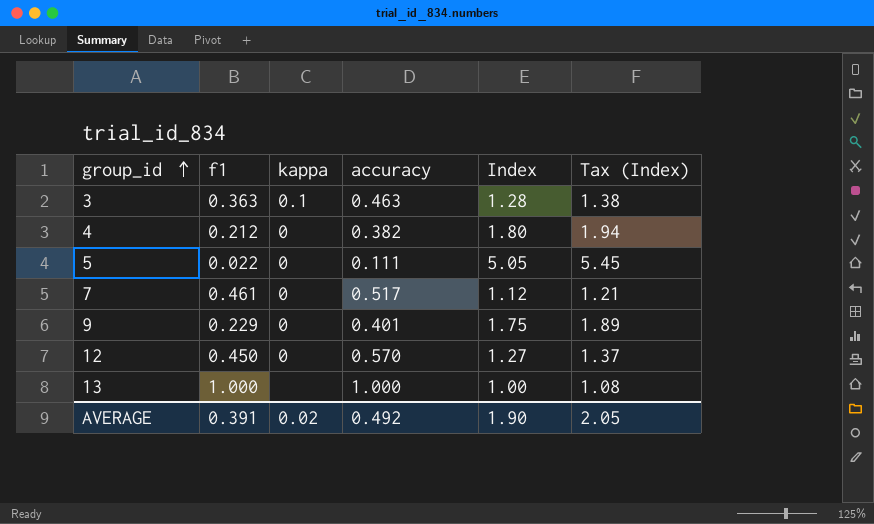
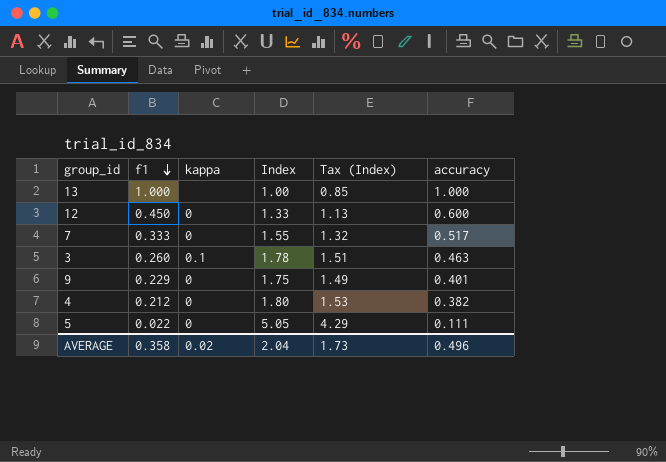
row order: group_id ascending -> f1 descending
column Tax (Index) | formula: [Index] * 1.08 -> [Index] * 0.85
column accuracy | position: 4 -> 6
12 | Index: 1.27 -> 1.33
12 | accuracy: 0.570 -> 0.600
7 | f1: 0.461 -> 0.333
7 | Index: 1.12 -> 1.55
3 | f1: 0.363 -> 0.260
3 | Index: 1.28 -> 1.78
AVERAGE | f1: 0.391 -> 0.358
AVERAGE | Index: 1.90 -> 2.04
AVERAGE | Tax (Index): 2.05 -> 1.73
AVERAGE | accuracy: 0.492 -> 0.496

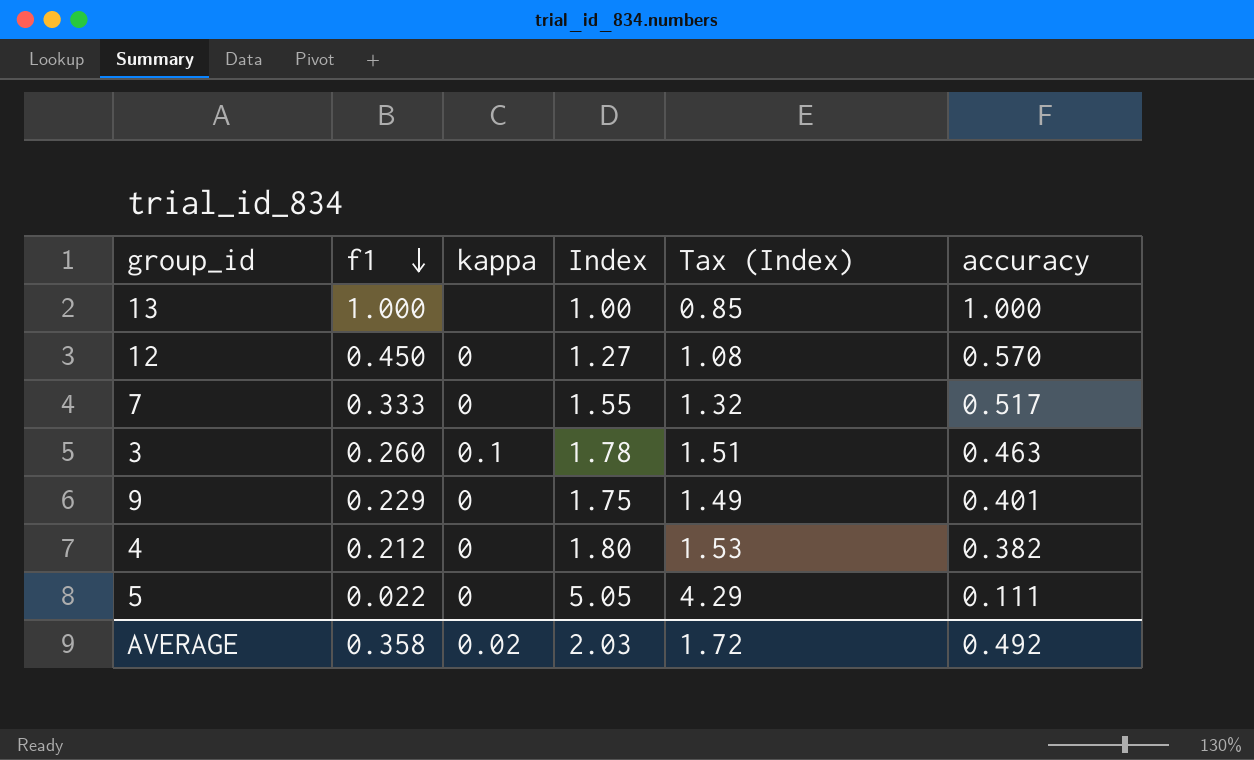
12 | Index: 1.33 -> 1.27
12 | Tax (Index): 1.13 -> 1.08
12 | accuracy: 0.600 -> 0.570
AVERAGE | Index: 2.04 -> 2.03
AVERAGE | Tax (Index): 1.73 -> 1.72
AVERAGE | accuracy: 0.496 -> 0.492

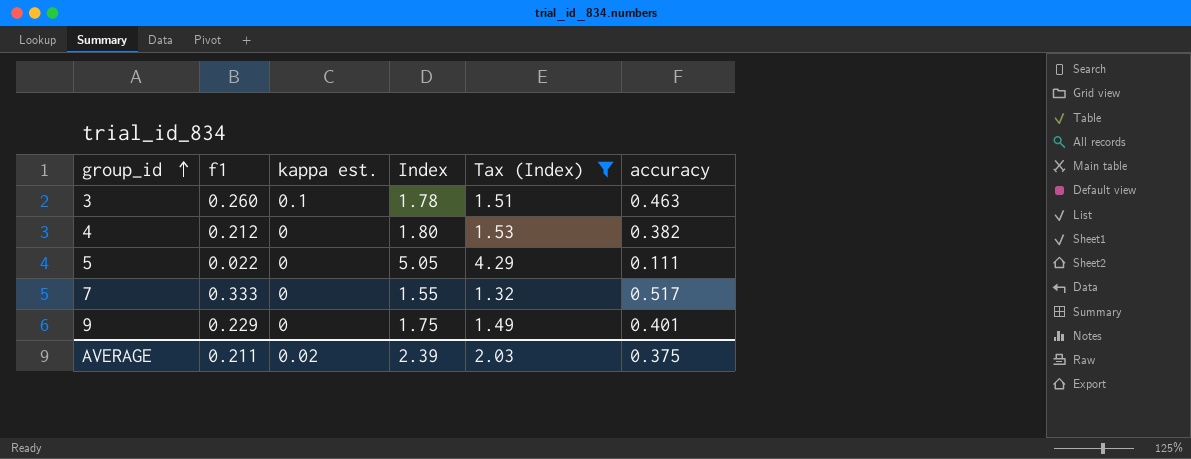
filter: none -> Tax (Index) >= 1.32
row order: f1 descending -> group_id ascending
column name: kappa -> kappa est.
AVERAGE | f1: 0.358 -> 0.211
AVERAGE | Index: 2.03 -> 2.39
AVERAGE | Tax (Index): 1.72 -> 2.03
AVERAGE | accuracy: 0.492 -> 0.375

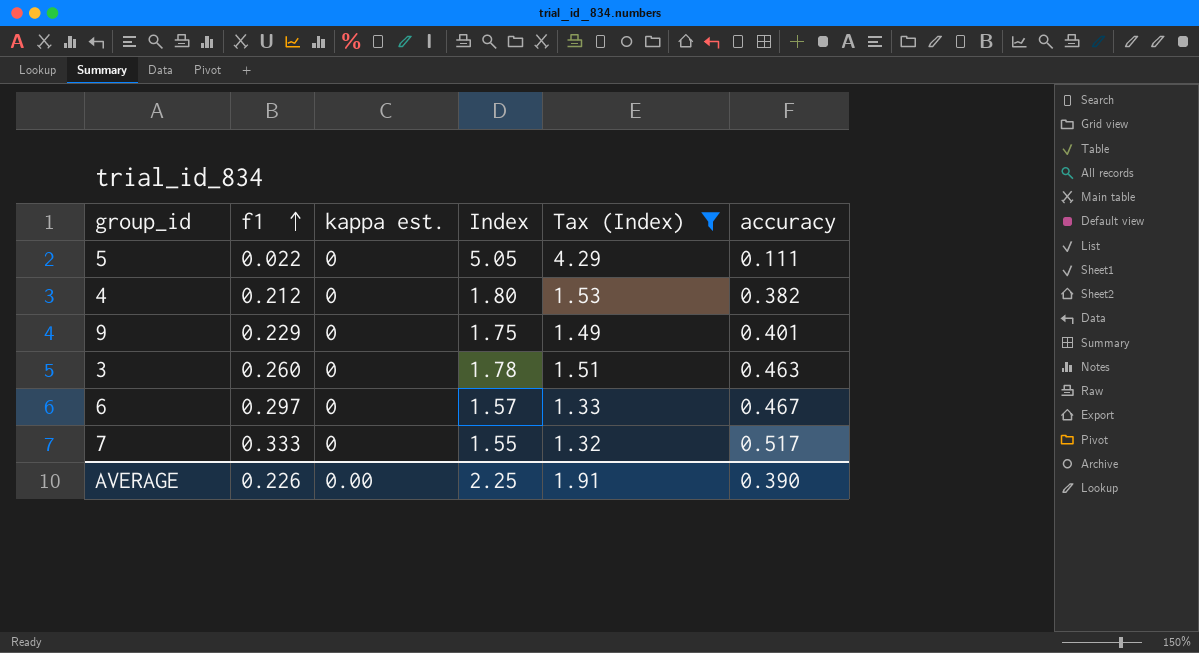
row order: group_id ascending -> f1 ascending
3 | kappa est.: 0.1 -> 0
row 6: none -> 0.297 | 0 | 1.57 | 1.33 | 0.467
AVERAGE | f1: 0.211 -> 0.226
AVERAGE | kappa est.: 0.02 -> 0.00
AVERAGE | Index: 2.39 -> 2.25
AVERAGE | Tax (Index): 2.03 -> 1.91
AVERAGE | accuracy: 0.375 -> 0.390

